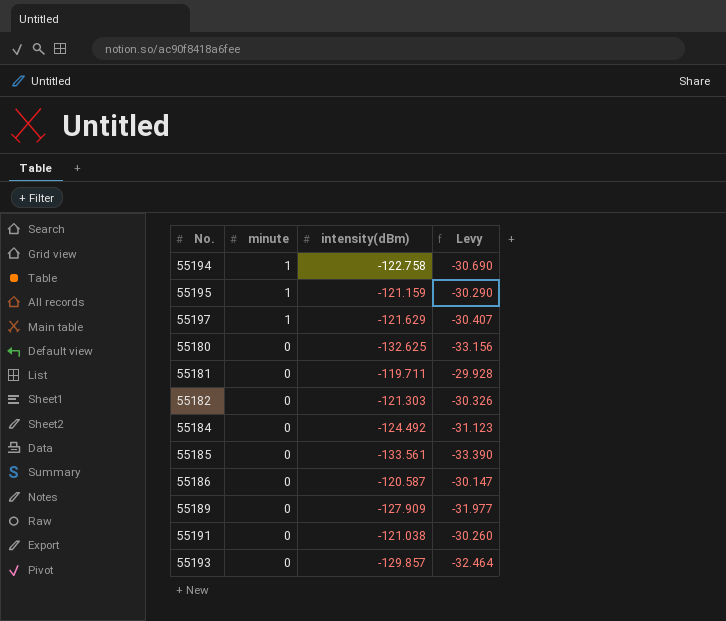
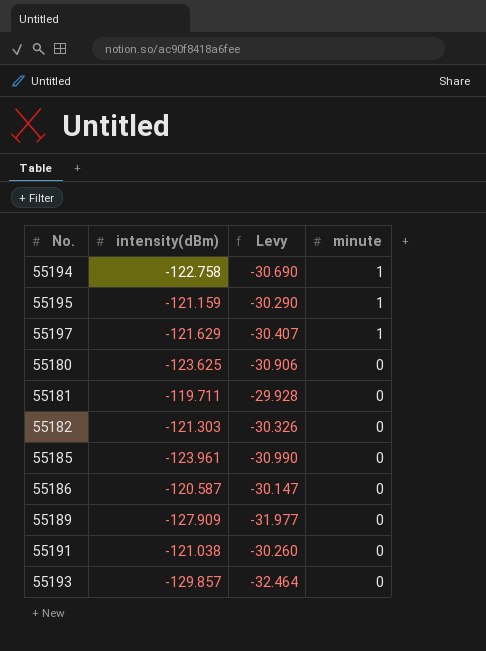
column minute | position: 2 -> 4
row 55184: 0 | -124.492 | -31.123 -> none
55180 | intensity(dBm): -132.625 -> -123.625
55180 | Levy: -33.156 -> -30.906
55185 | intensity(dBm): -133.561 -> -123.961
55185 | Levy: -33.390 -> -30.990

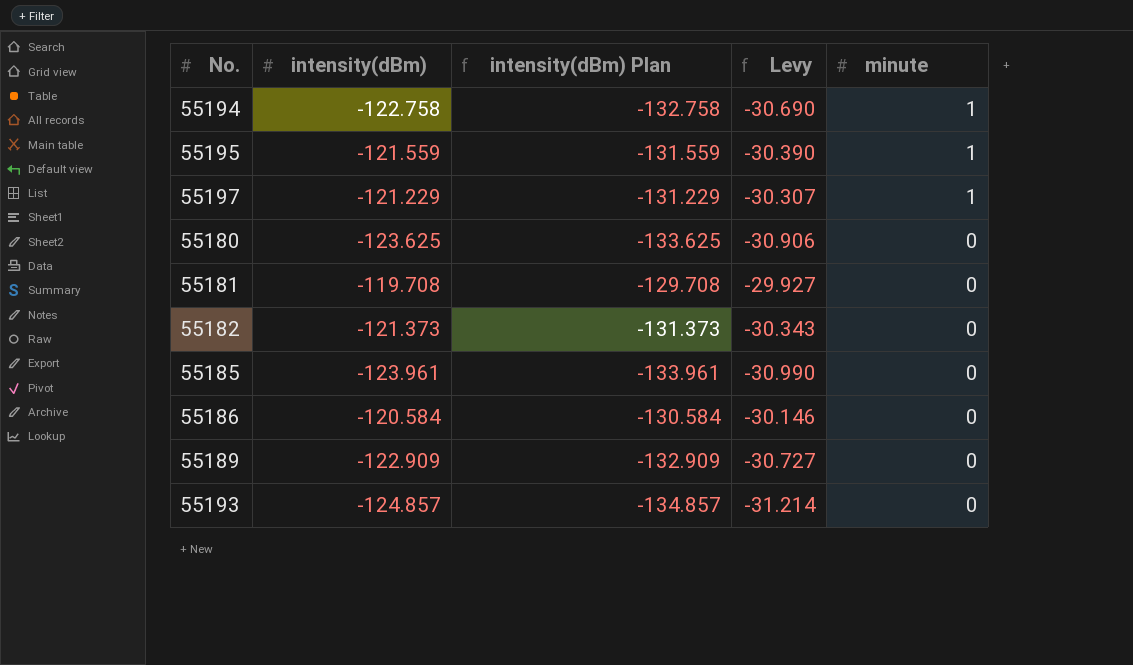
column intensity(dBm) Plan | formula: none -> [intensity(dBm)] - 10
row 55191: -121.038 | -30.260 | 0 -> none
55195 | intensity(dBm): -121.159 -> -121.559
55195 | Levy: -30.290 -> -30.390
55197 | intensity(dBm): -121.629 -> -121.229
55197 | Levy: -30.407 -> -30.307
55181 | intensity(dBm): -119.711 -> -119.708
55181 | Levy: -29.928 -> -29.927
55182 | intensity(dBm): -121.303 -> -121.373
55182 | Levy: -30.326 -> -30.343
55186 | intensity(dBm): -120.587 -> -120.584
55186 | Levy: -30.147 -> -30.146
55189 | intensity(dBm): -127.909 -> -122.909
55189 | Levy: -31.977 -> -30.727
55193 | intensity(dBm): -129.857 -> -124.857
55193 | Levy: -32.464 -> -31.214

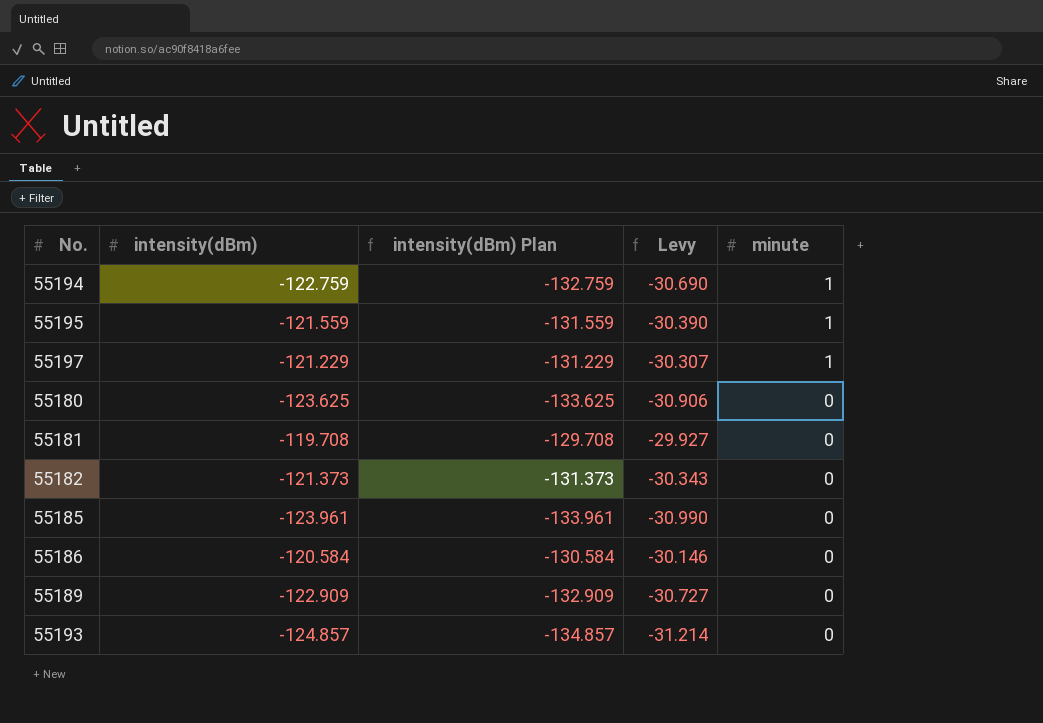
55194 | intensity(dBm): -122.758 -> -122.759
55194 | intensity(dBm) Plan: -132.758 -> -132.759

